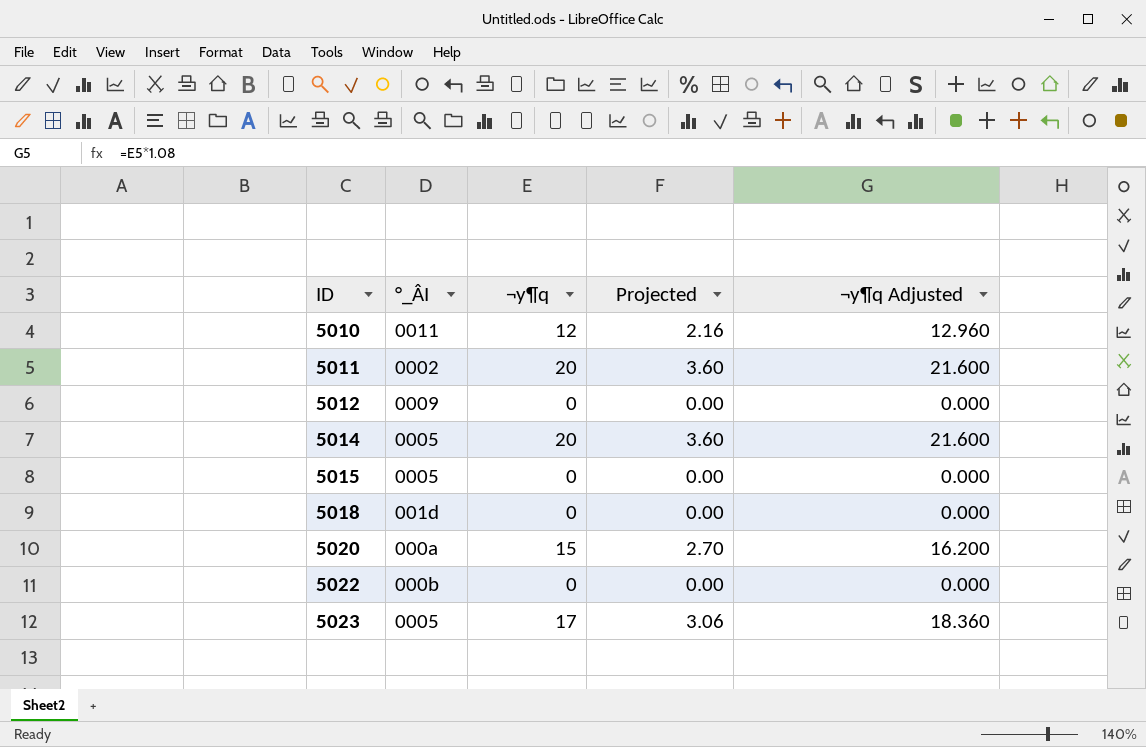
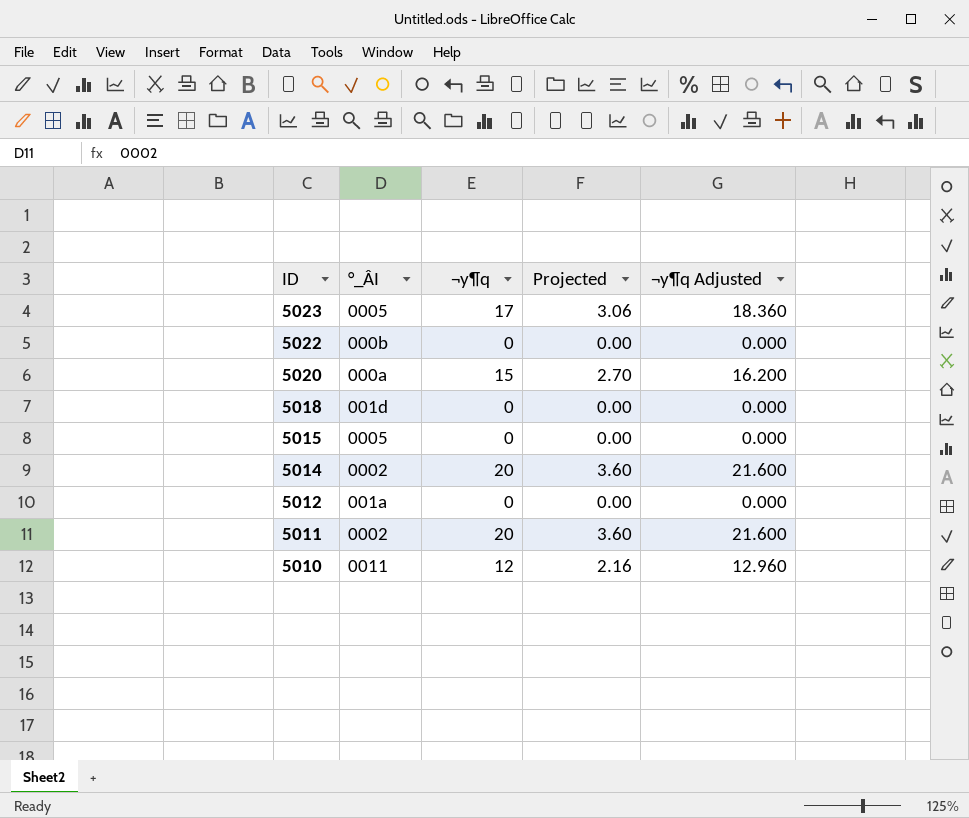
row order: ID ascending -> ID descending
5014 | °_ÂI: 0005 -> 0002
5012 | °_ÂI: 0009 -> 001a

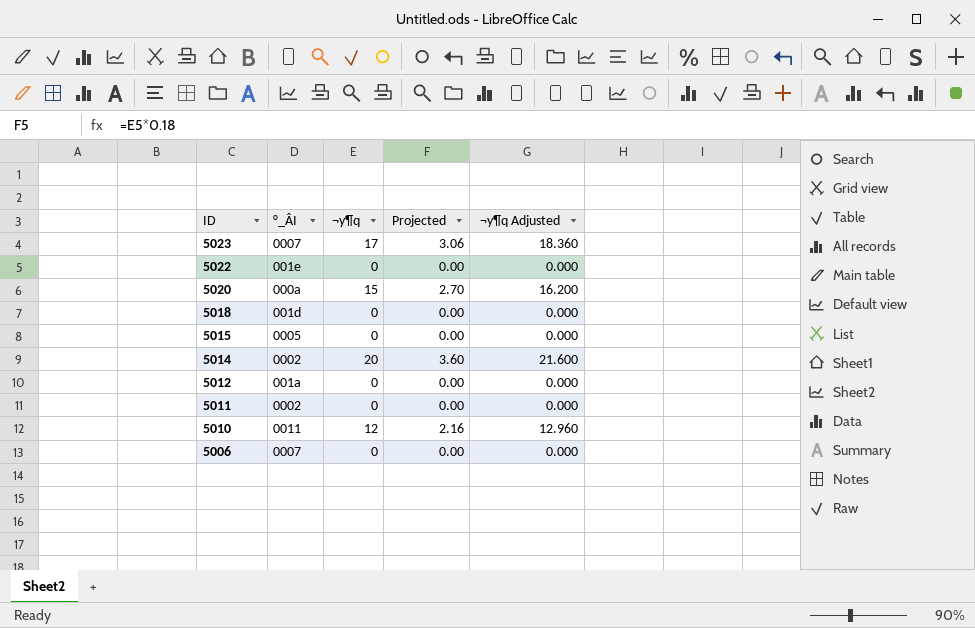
5023 | °_ÂI: 0005 -> 0007
5022 | °_ÂI: 000b -> 001e
5011 | ¬y¶q: 20 -> 0
5011 | Projected: 3.60 -> 0.00
5011 | ¬y¶q Adjusted: 21.600 -> 0.000
row 5006: none -> 0007 | 0 | 0.00 | 0.000

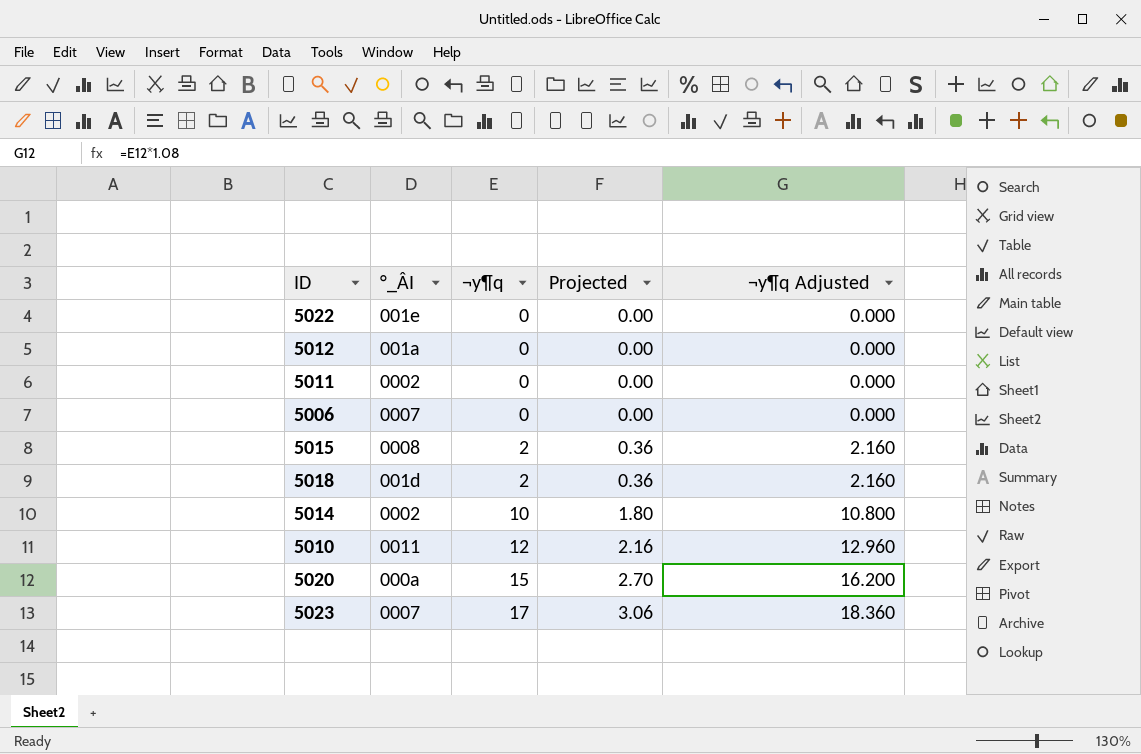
row order: ID descending -> ¬y¶q ascending
5015 | °_ÂI: 0005 -> 0008
5015 | ¬y¶q: 0 -> 2
5015 | Projected: 0.00 -> 0.36
5015 | ¬y¶q Adjusted: 0.000 -> 2.160
5018 | ¬y¶q: 0 -> 2
5018 | Projected: 0.00 -> 0.36
5018 | ¬y¶q Adjusted: 0.000 -> 2.160
5014 | ¬y¶q: 20 -> 10
5014 | Projected: 3.60 -> 1.80
5014 | ¬y¶q Adjusted: 21.600 -> 10.800

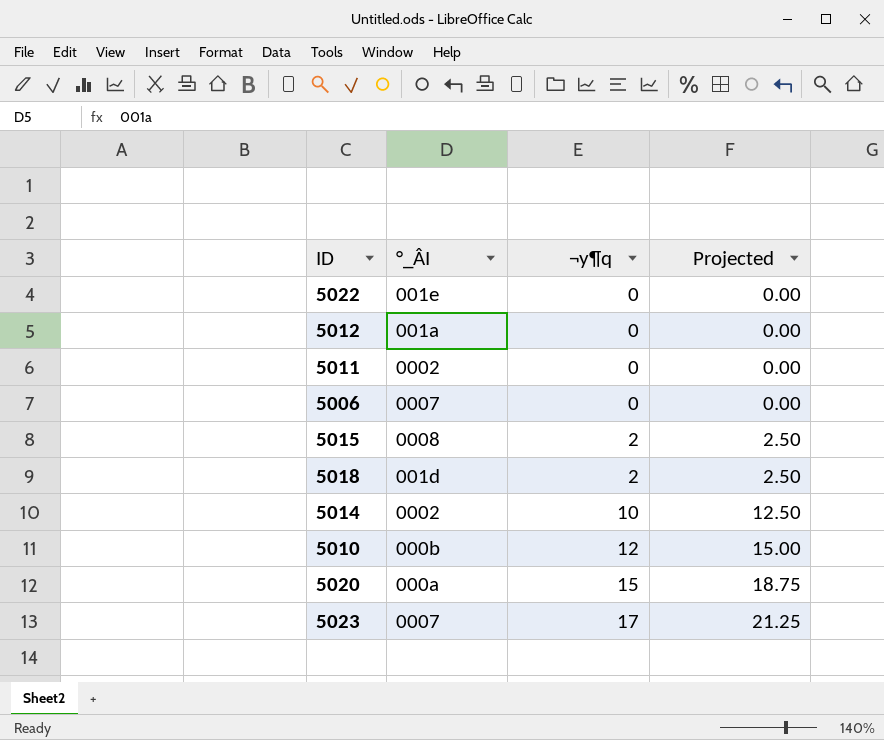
column ¬y¶q Adjusted | formula: [¬y¶q] * 1.08 -> none
column Projected | formula: [¬y¶q] * 0.18 -> [¬y¶q] * 1.25
5010 | °_ÂI: 0011 -> 000b

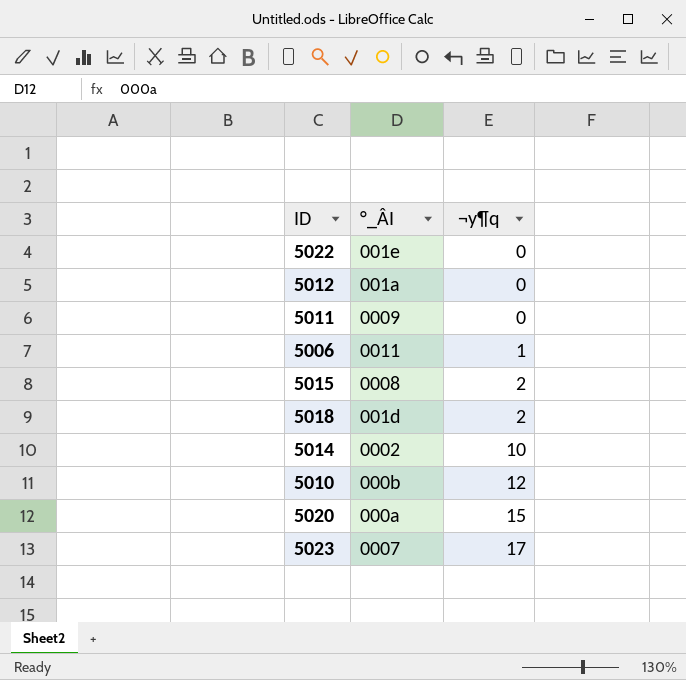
column Projected | formula: [¬y¶q] * 1.25 -> none
5011 | °_ÂI: 0002 -> 0009
5006 | °_ÂI: 0007 -> 0011
5006 | ¬y¶q: 0 -> 1

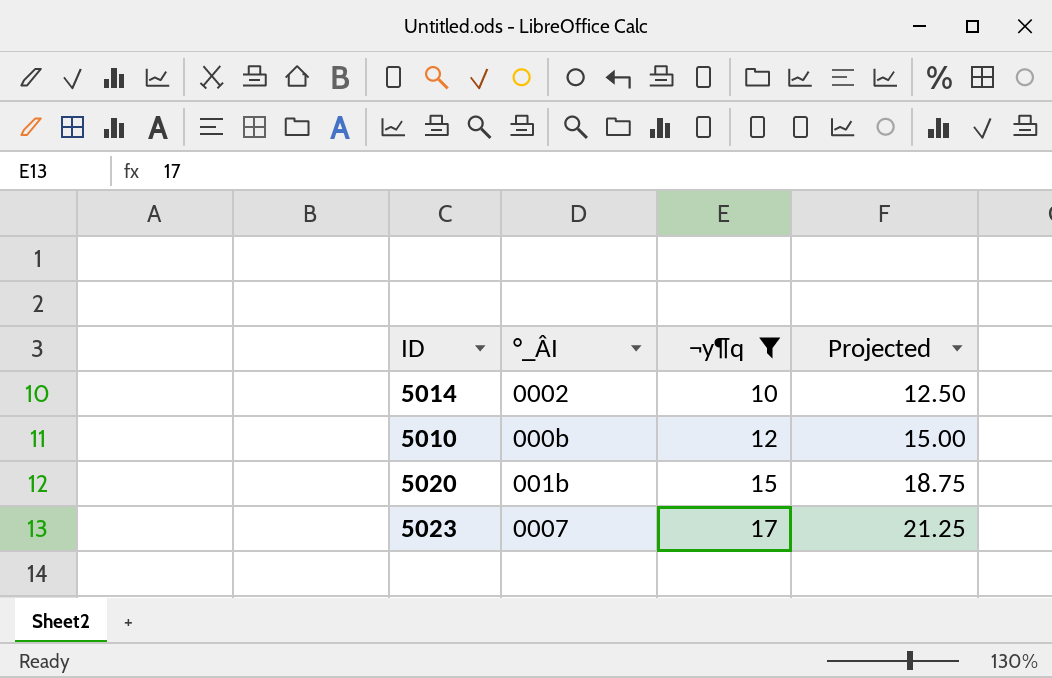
filter: none -> ¬y¶q >= 10
column Projected | formula: none -> [¬y¶q] * 1.25
5020 | °_ÂI: 000a -> 001b

